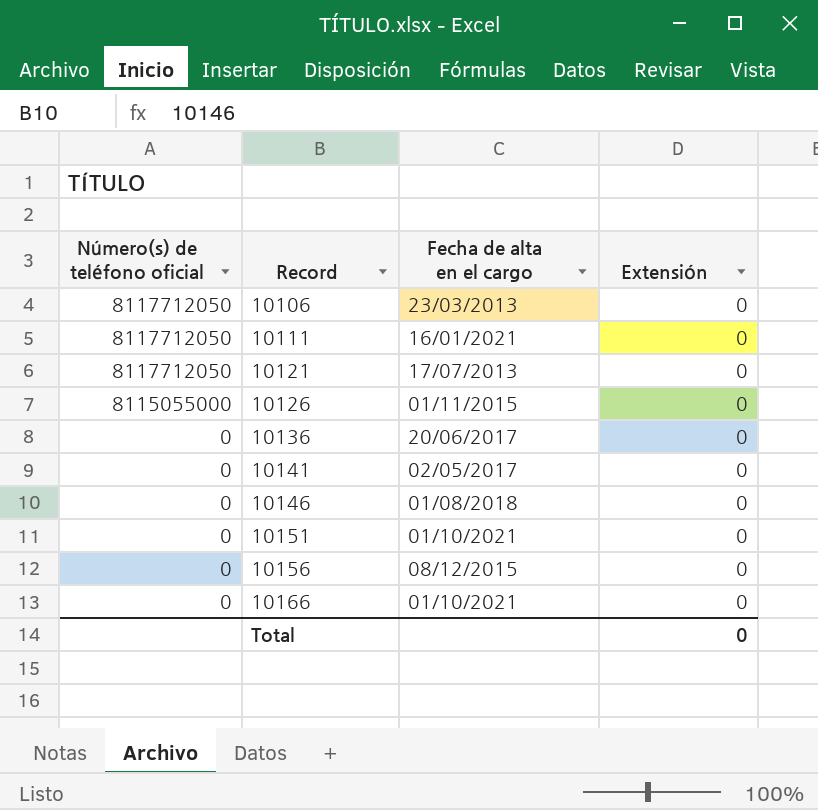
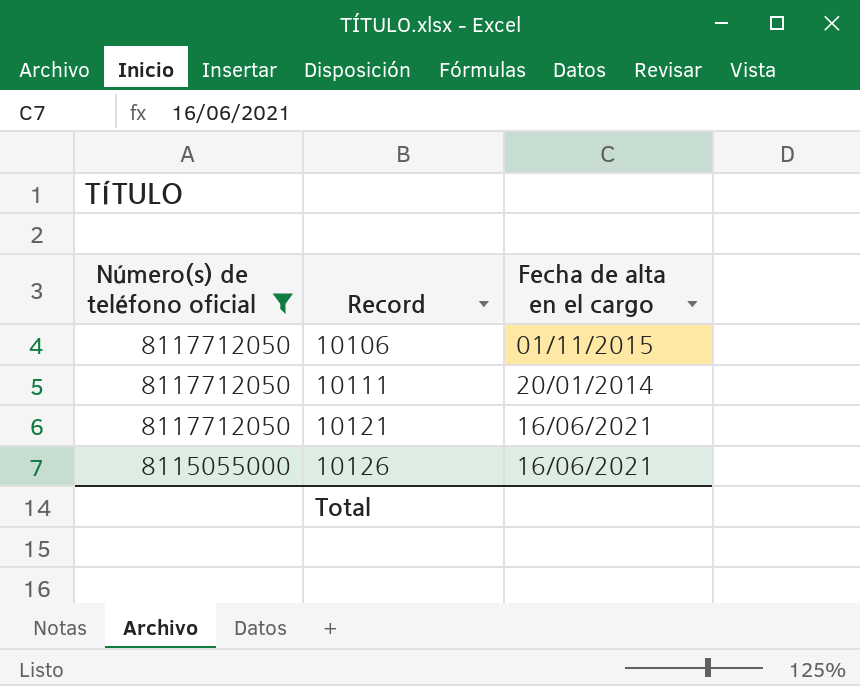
filter: none -> Número(s) de teléfono oficial != 0
column Extensión | position: 4 -> none
10106 | Fecha de alta en el cargo: 23/03/2013 -> 01/11/2015
10111 | Fecha de alta en el cargo: 16/01/2021 -> 20/01/2014
10121 | Fecha de alta en el cargo: 17/07/2013 -> 16/06/2021
10126 | Fecha de alta en el cargo: 01/11/2015 -> 16/06/2021

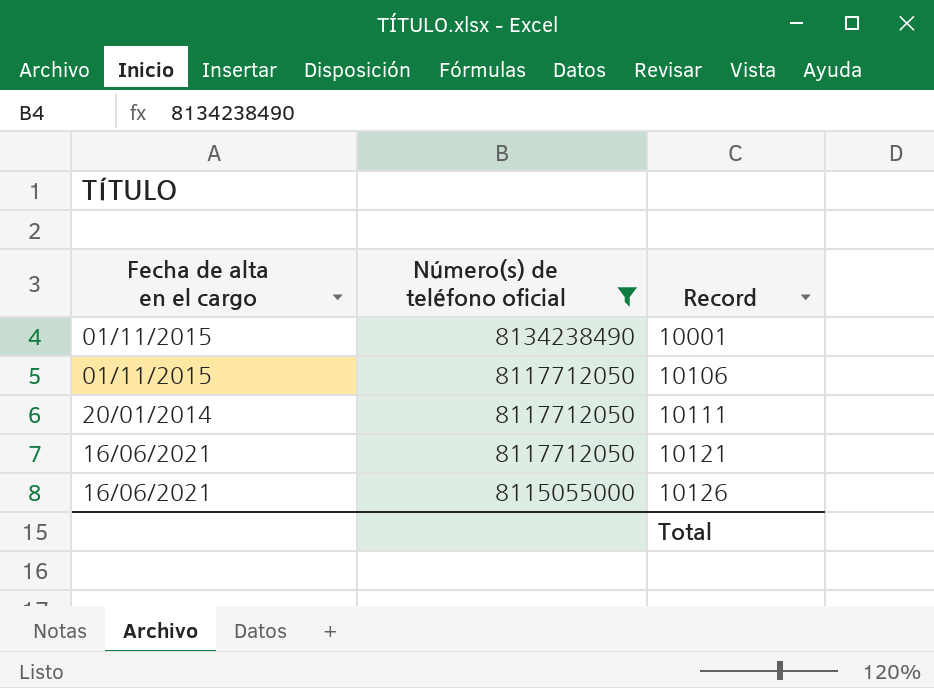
column Fecha de alta en el cargo | position: 3 -> 1
row 10001: none -> 01/11/2015 | 8134238490

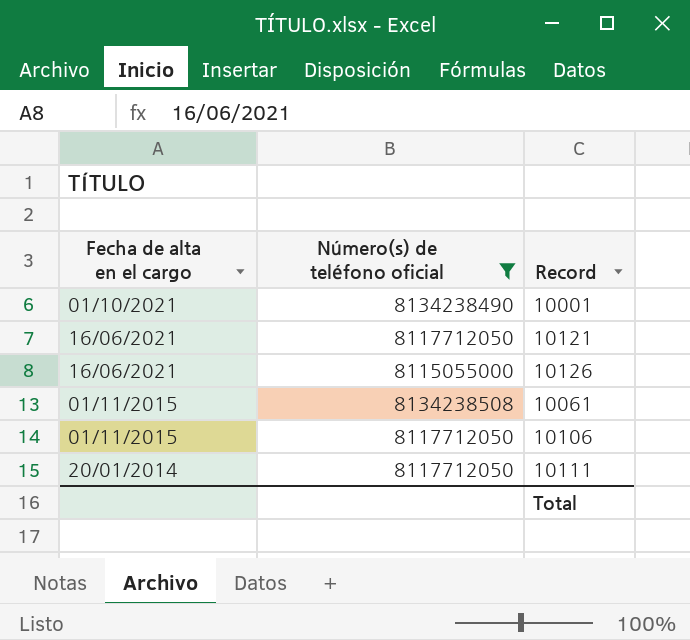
row order: Número(s) de teléfono oficial descending -> Fecha de alta en el cargo descending
10001 | Fecha de alta en el cargo: 01/11/2015 -> 01/10/2021
row 10061: none -> 01/11/2015 | 8134238508

